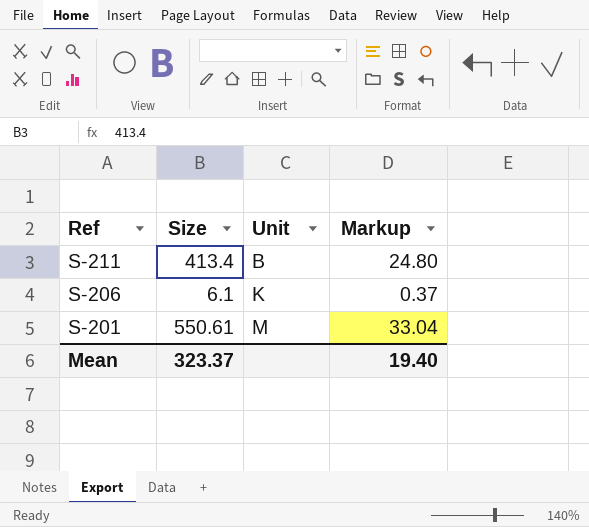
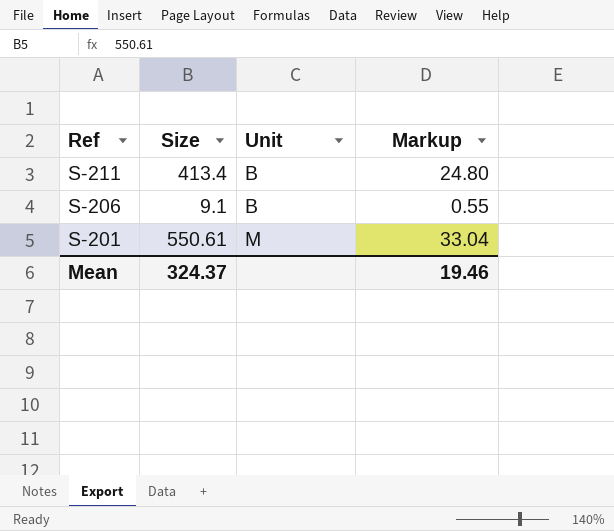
S-206 | Size: 6.1 -> 9.1
S-206 | Unit: K -> B
S-206 | Markup: 0.37 -> 0.55
Mean | Size: 323.37 -> 324.37
Mean | Markup: 19.40 -> 19.46

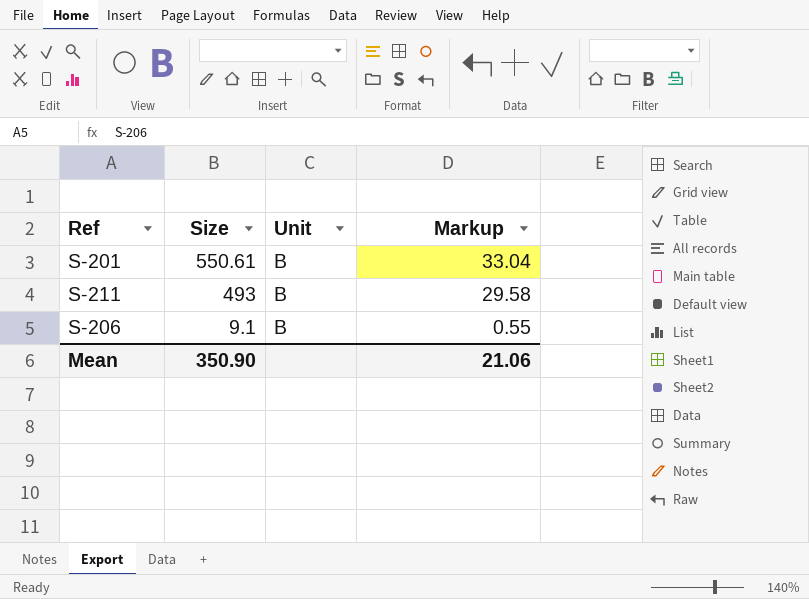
row order: Ref descending -> Size descending
S-201 | Unit: M -> B
S-211 | Size: 413.4 -> 493
S-211 | Markup: 24.80 -> 29.58
Mean | Size: 324.37 -> 350.90
Mean | Markup: 19.46 -> 21.06

